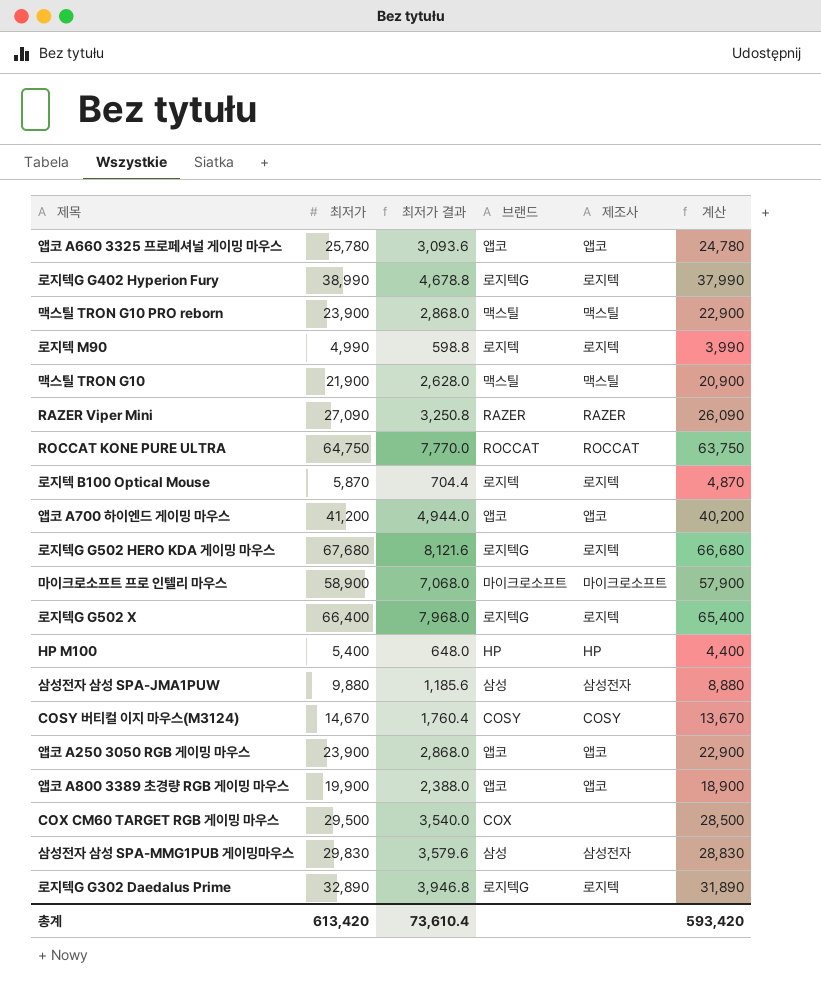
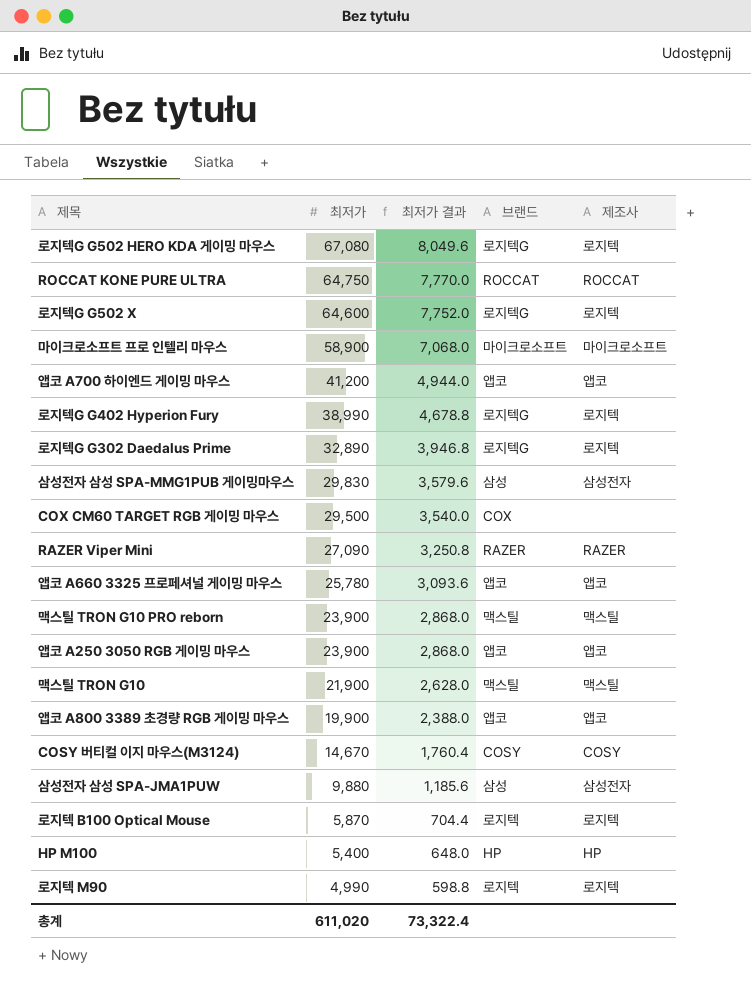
row order: none -> 최저가 descending
column 계산 | formula: [최저가] - 1000 -> none
로지텍G G502 HERO KDA 게이밍 마우스 | 최저가: 67,680 -> 67,080
로지텍G G502 HERO KDA 게이밍 마우스 | 최저가 결과: 8,121.6 -> 8,049.6
로지텍G G502 X | 최저가: 66,400 -> 64,600
로지텍G G502 X | 최저가 결과: 7,968.0 -> 7,752.0
총계 | 최저가: 613,420 -> 611,020
총계 | 최저가 결과: 73,610.4 -> 73,322.4

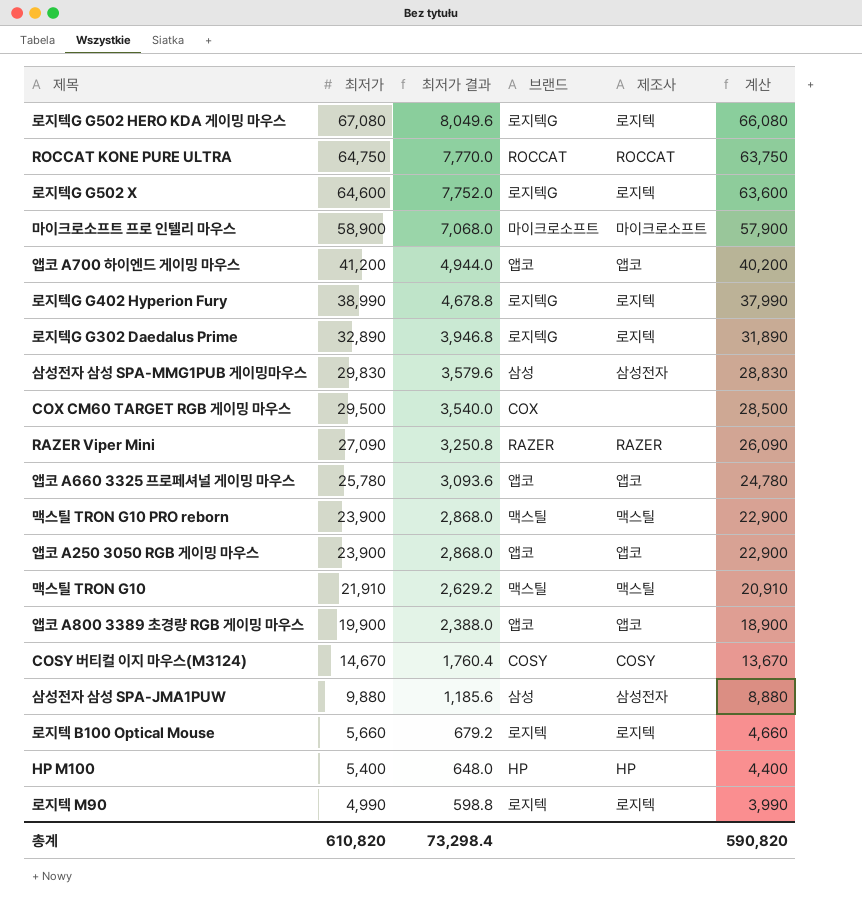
column 계산 | formula: none -> [최저가] - 1000
맥스틸 TRON G10 | 최저가: 21,900 -> 21,910
맥스틸 TRON G10 | 최저가 결과: 2,628.0 -> 2,629.2
로지텍 B100 Optical Mouse | 최저가: 5,870 -> 5,660
로지텍 B100 Optical Mouse | 최저가 결과: 704.4 -> 679.2
총계 | 최저가: 611,020 -> 610,820
총계 | 최저가 결과: 73,322.4 -> 73,298.4

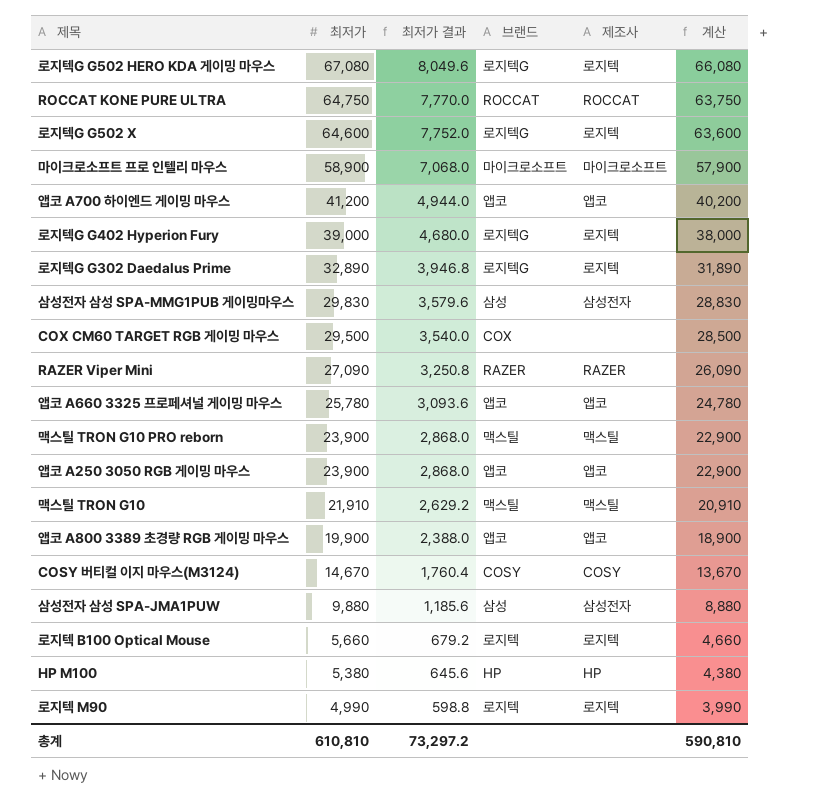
로지텍G G402 Hyperion Fury | 최저가: 38,990 -> 39,000
로지텍G G402 Hyperion Fury | 최저가 결과: 4,678.8 -> 4,680.0
로지텍G G402 Hyperion Fury | 계산: 37,990 -> 38,000
HP M100 | 최저가: 5,400 -> 5,380
HP M100 | 최저가 결과: 648.0 -> 645.6
HP M100 | 계산: 4,400 -> 4,380
총계 | 최저가: 610,820 -> 610,810
총계 | 최저가 결과: 73,298.4 -> 73,297.2
총계 | 계산: 590,820 -> 590,810

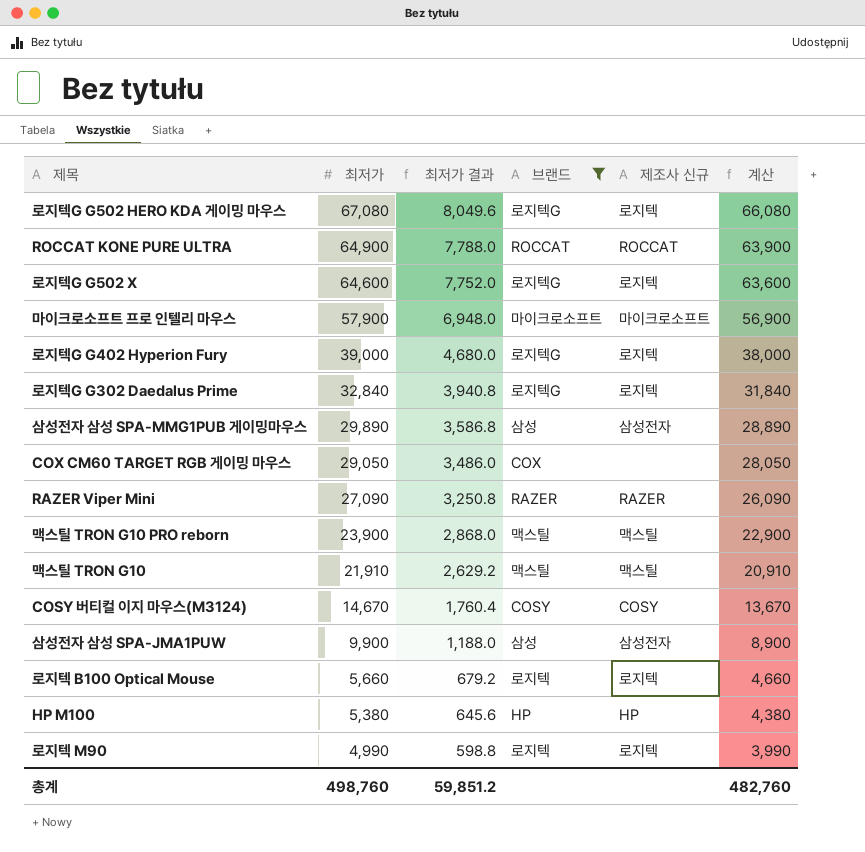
filter: none -> 브랜드 != 앱코
column name: 제조사 -> 제조사 신규
ROCCAT KONE PURE ULTRA | 최저가: 64,750 -> 64,900
ROCCAT KONE PURE ULTRA | 최저가 결과: 7,770.0 -> 7,788.0
ROCCAT KONE PURE ULTRA | 계산: 63,750 -> 63,900
마이크로소프트 프로 인텔리 마우스 | 최저가: 58,900 -> 57,900
마이크로소프트 프로 인텔리 마우스 | 최저가 결과: 7,068.0 -> 6,948.0
마이크로소프트 프로 인텔리 마우스 | 계산: 57,900 -> 56,900
로지텍G G302 Daedalus Prime | 최저가: 32,890 -> 32,840
로지텍G G302 Daedalus Prime | 최저가 결과: 3,946.8 -> 3,940.8
로지텍G G302 Daedalus Prime | 계산: 31,890 -> 31,840
삼성전자 삼성 SPA-MMG1PUB 게이밍마우스 | 최저가: 29,830 -> 29,890
삼성전자 삼성 SPA-MMG1PUB 게이밍마우스 | 최저가 결과: 3,579.6 -> 3,586.8
삼성전자 삼성 SPA-MMG1PUB 게이밍마우스 | 계산: 28,830 -> 28,890
COX CM60 TARGET RGB 게이밍 마우스 | 최저가: 29,500 -> 29,050
COX CM60 TARGET RGB 게이밍 마우스 | 최저가 결과: 3,540.0 -> 3,486.0
COX CM60 TARGET RGB 게이밍 마우스 | 계산: 28,500 -> 28,050
삼성전자 삼성 SPA-JMA1PUW | 최저가: 9,880 -> 9,900
삼성전자 삼성 SPA-JMA1PUW | 최저가 결과: 1,185.6 -> 1,188.0
삼성전자 삼성 SPA-JMA1PUW | 계산: 8,880 -> 8,900
총계 | 최저가: 610,810 -> 498,760
총계 | 최저가 결과: 73,297.2 -> 59,851.2
총계 | 계산: 590,810 -> 482,760

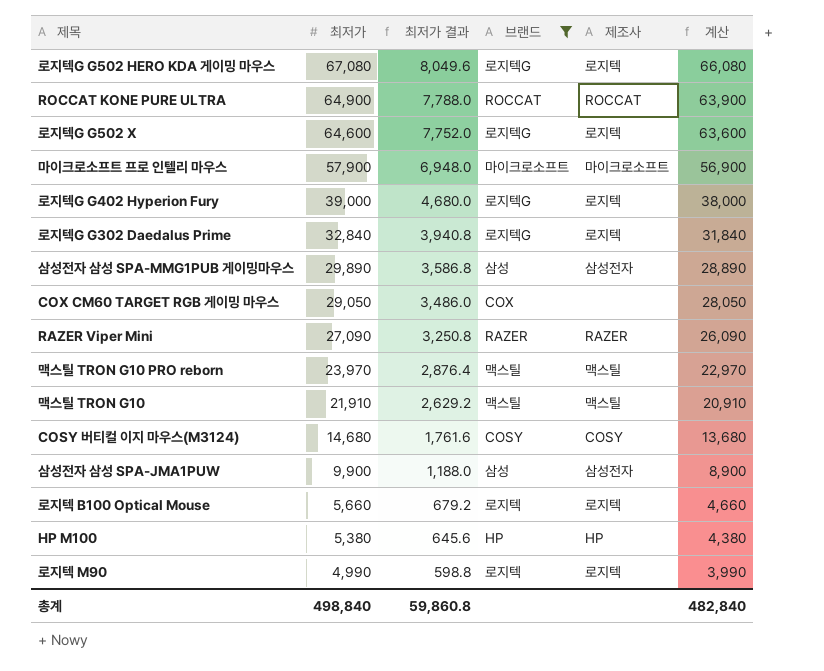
column name: 제조사 신규 -> 제조사
맥스틸 TRON G10 PRO reborn | 최저가: 23,900 -> 23,970
맥스틸 TRON G10 PRO reborn | 최저가 결과: 2,868.0 -> 2,876.4
맥스틸 TRON G10 PRO reborn | 계산: 22,900 -> 22,970
COSY 버티컬 이지 마우스(M3124) | 최저가: 14,670 -> 14,680
COSY 버티컬 이지 마우스(M3124) | 최저가 결과: 1,760.4 -> 1,761.6
COSY 버티컬 이지 마우스(M3124) | 계산: 13,670 -> 13,680
총계 | 최저가: 498,760 -> 498,840
총계 | 최저가 결과: 59,851.2 -> 59,860.8
총계 | 계산: 482,760 -> 482,840

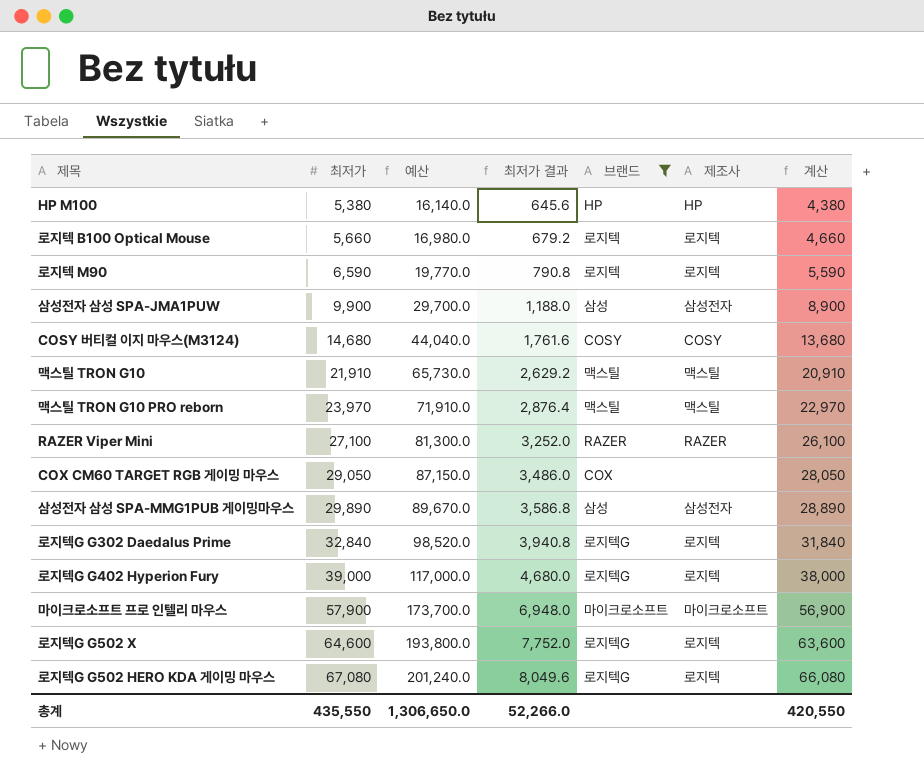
row order: 최저가 descending -> 최저가 ascending
column 예산 | formula: none -> [최저가] * 3
row ROCCAT KONE PURE ULTRA: 64,900 | 7,788.0 | ROCCAT | ROCCAT | 63,900 -> none
로지텍 M90 | 최저가: 4,990 -> 6,590
로지텍 M90 | 최저가 결과: 598.8 -> 790.8
로지텍 M90 | 계산: 3,990 -> 5,590
RAZER Viper Mini | 최저가: 27,090 -> 27,100
RAZER Viper Mini | 최저가 결과: 3,250.8 -> 3,252.0
RAZER Viper Mini | 계산: 26,090 -> 26,100
총계 | 최저가: 498,840 -> 435,550
총계 | 최저가 결과: 59,860.8 -> 52,266.0
총계 | 계산: 482,840 -> 420,550

